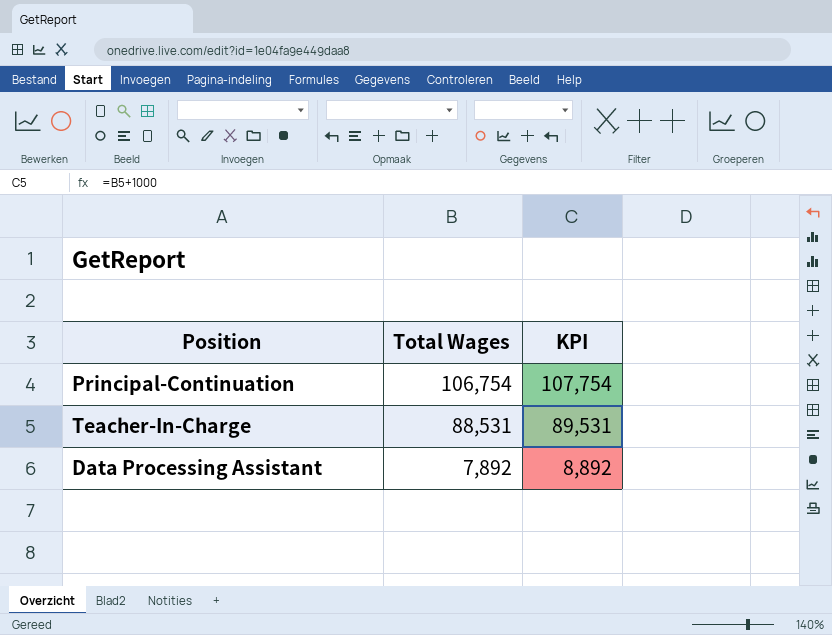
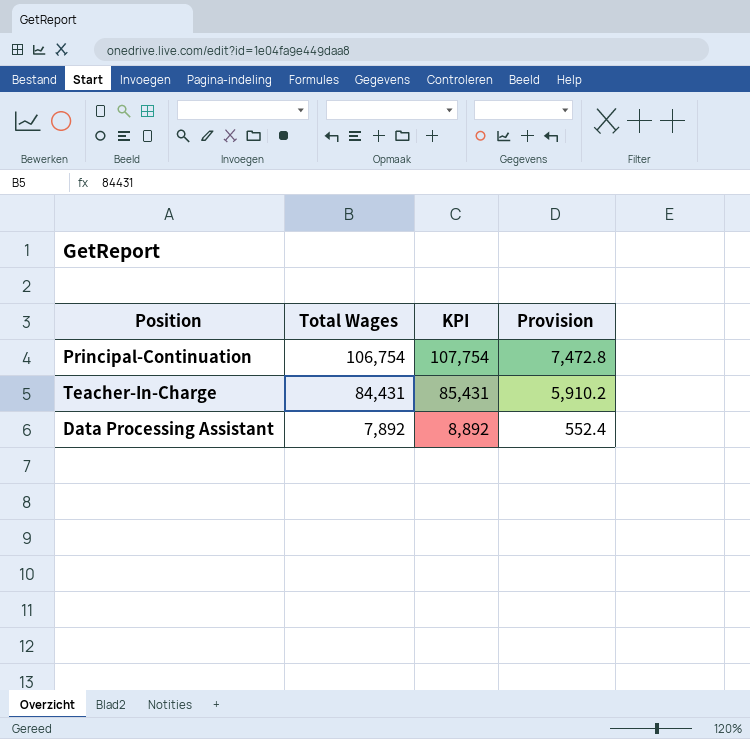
column Provision | formula: none -> [Total Wages] * 0.07
Teacher-In-Charge | Total Wages: 88,531 -> 84,431
Teacher-In-Charge | KPI: 89,531 -> 85,431

